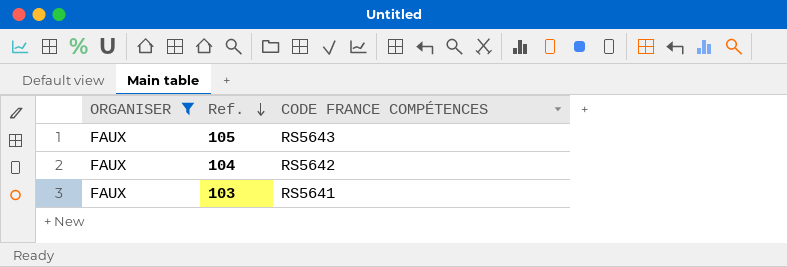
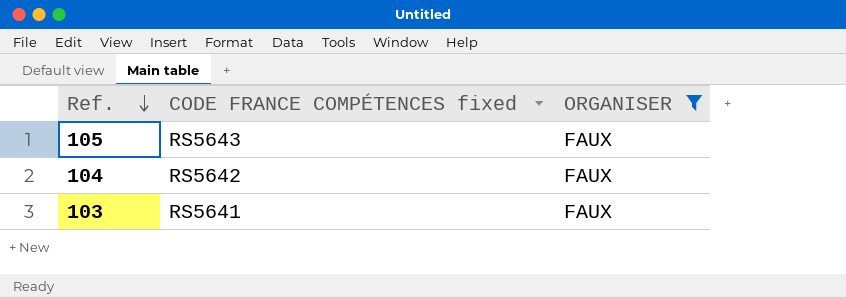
column name: CODE FRANCE COMPÉTENCES -> CODE FRANCE COMPÉTENCES fixed
column ORGANISER | position: 1 -> 3

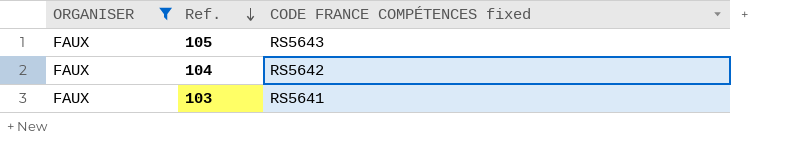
column ORGANISER | position: 3 -> 1

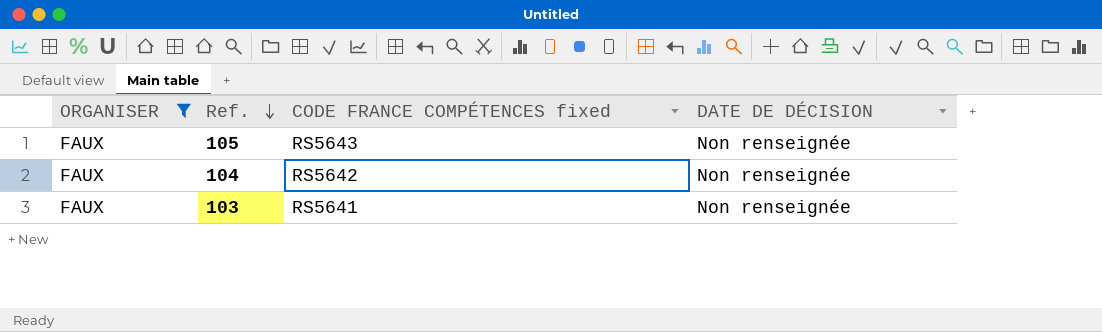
column DATE DE DÉCISION | position: none -> 4

